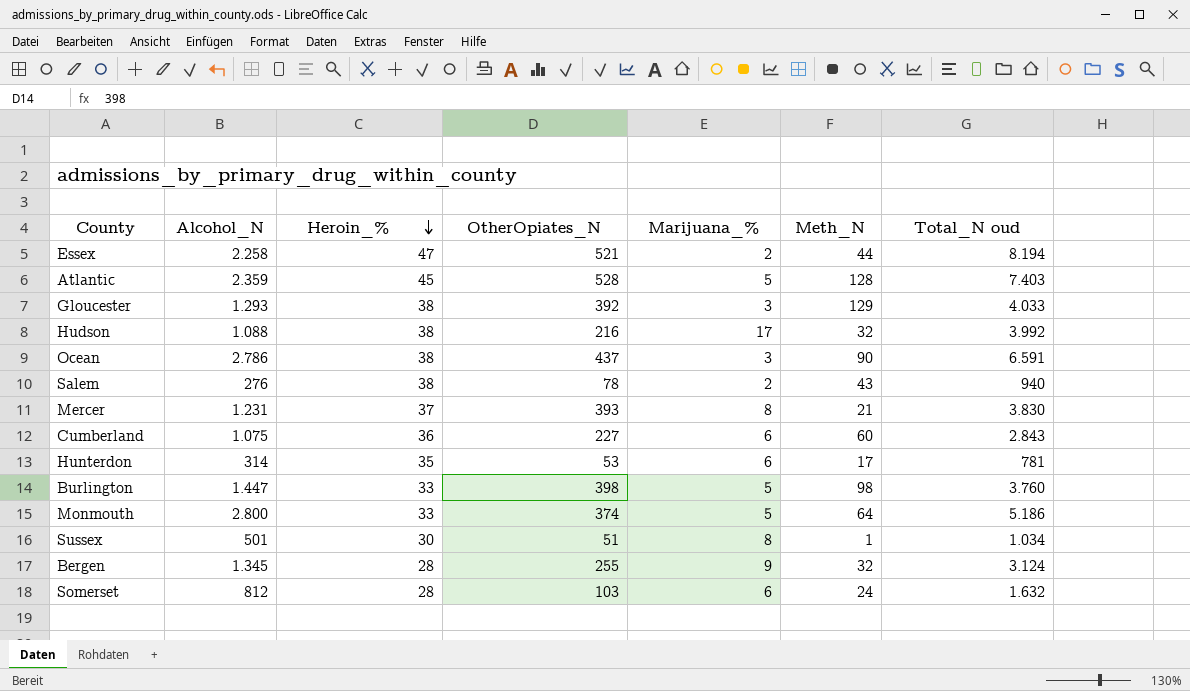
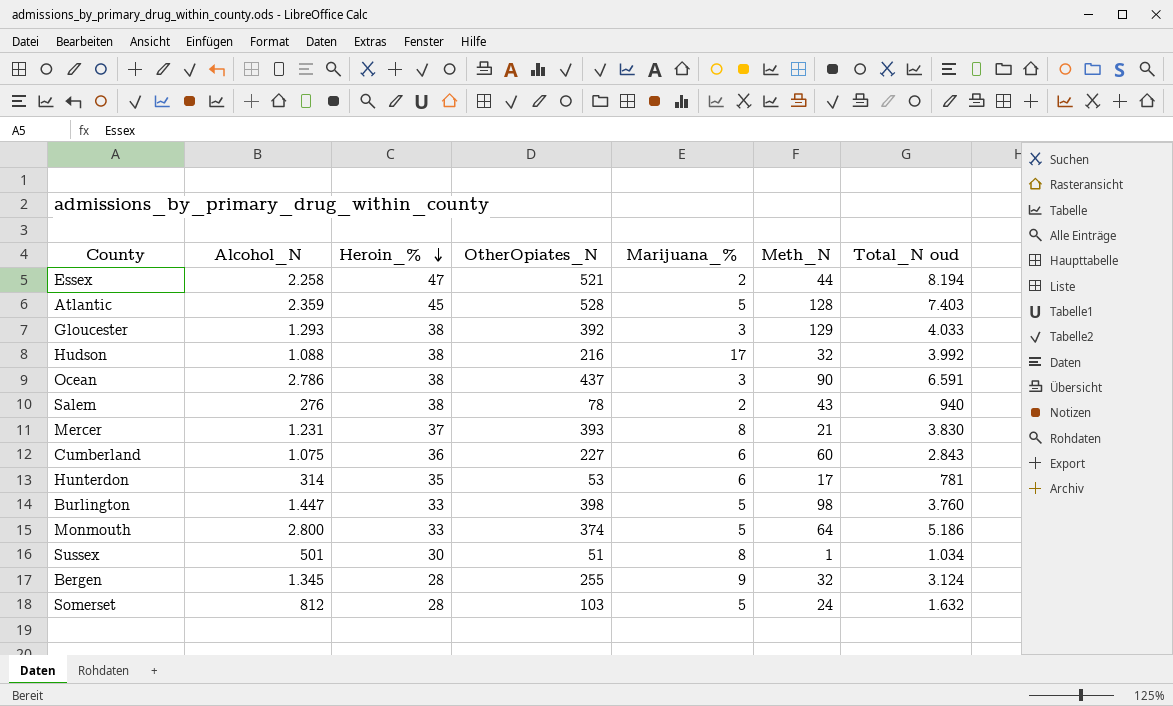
Somerset | Marijuana_%: 6 -> 5

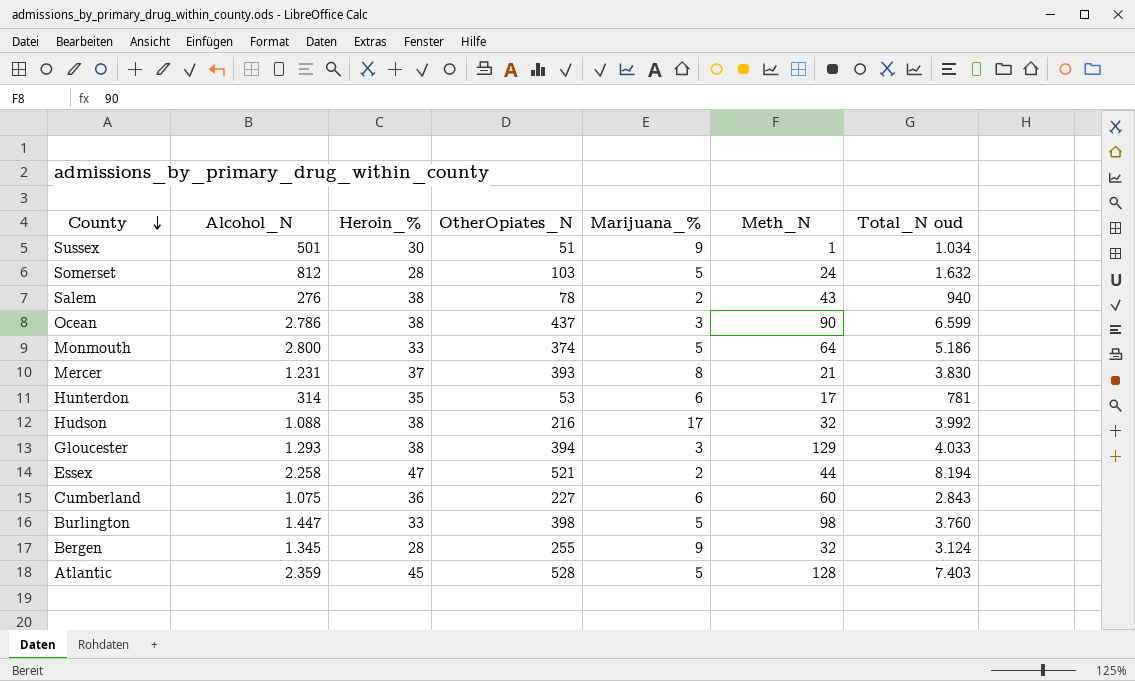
row order: Heroin_% descending -> County descending
Sussex | Marijuana_%: 8 -> 9
Ocean | Total_N oud: 6.591 -> 6.599
Gloucester | OtherOpiates_N: 392 -> 394

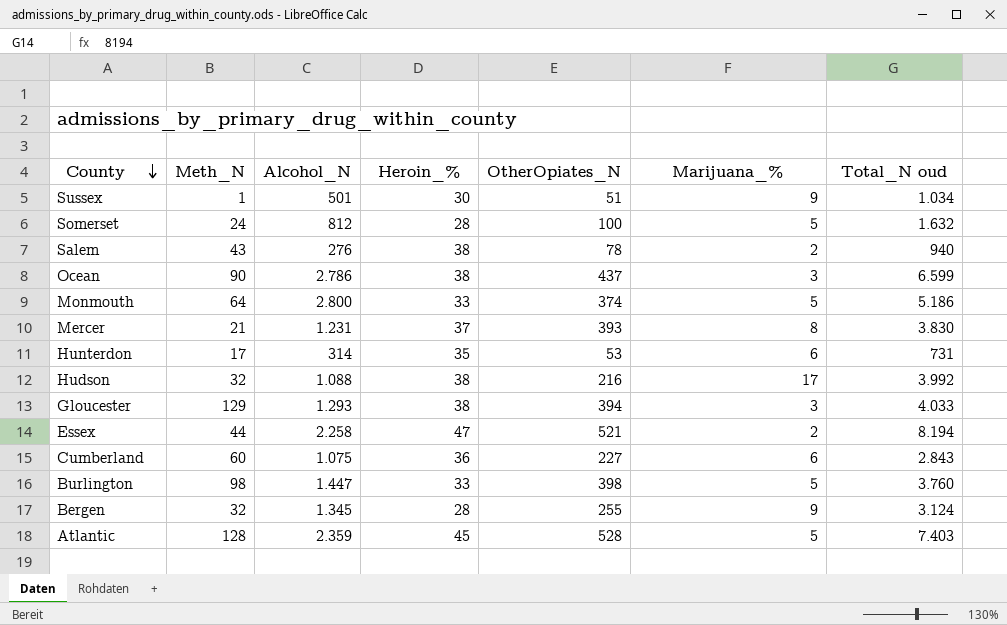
column Meth_N | position: 6 -> 2
Somerset | OtherOpiates_N: 103 -> 100
Hunterdon | Total_N oud: 781 -> 731

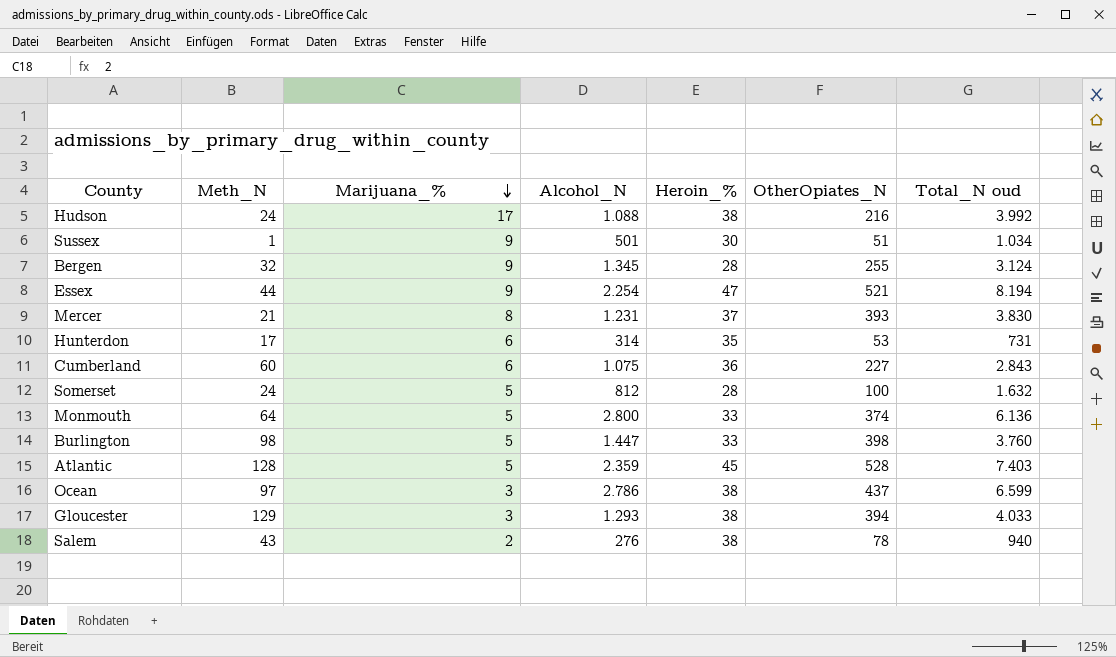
row order: County descending -> Marijuana_% descending
column Marijuana_% | position: 6 -> 3
Hudson | Meth_N: 32 -> 24
Essex | Marijuana_%: 2 -> 9
Essex | Alcohol_N: 2.258 -> 2.254
Monmouth | Total_N oud: 5.186 -> 6.136
Ocean | Meth_N: 90 -> 97

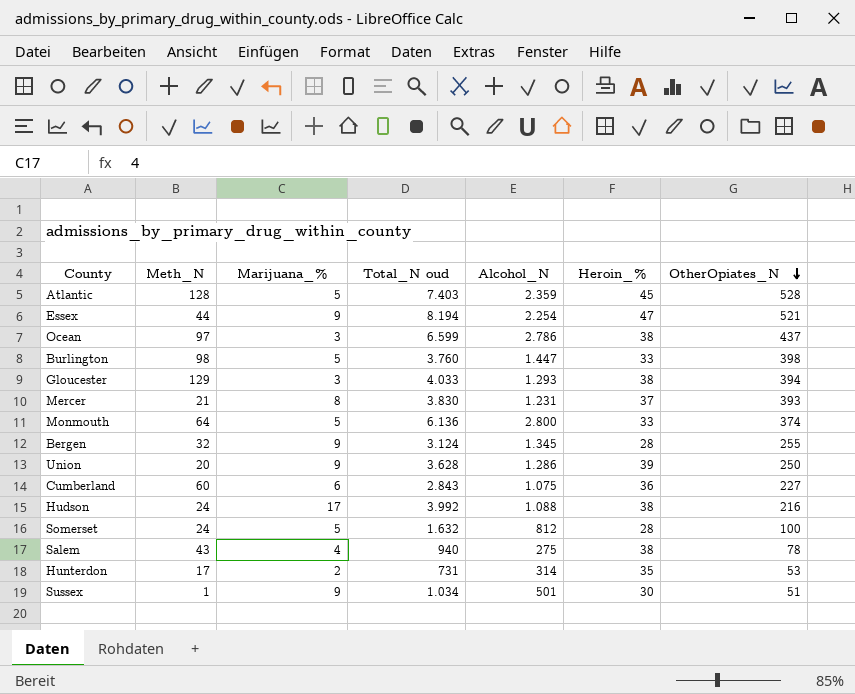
row order: Marijuana_% descending -> OtherOpiates_N descending
column Total_N oud | position: 7 -> 4
row Union: none -> 20 | 9 | 3.628 | 1.286 | 39 | 250
Salem | Marijuana_%: 2 -> 4
Salem | Alcohol_N: 276 -> 275
Hunterdon | Marijuana_%: 6 -> 2

